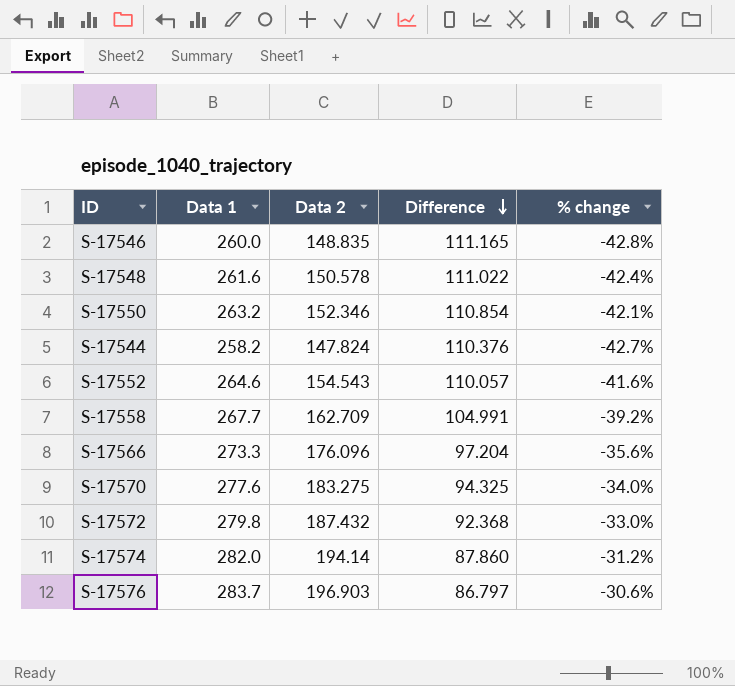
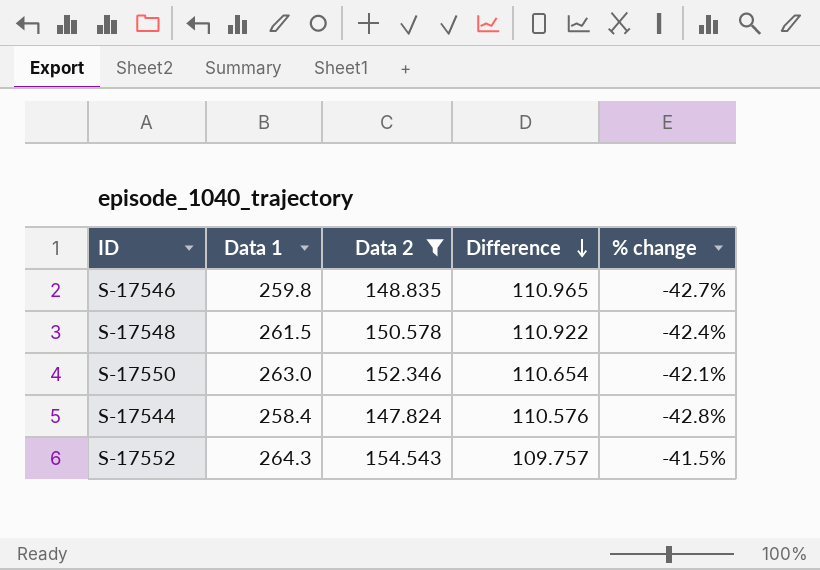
filter: none -> Data 2 <= 154.543
S-17546 | Data 1: 260.0 -> 259.8
S-17546 | Difference: 111.165 -> 110.965
S-17546 | % change: -42.8% -> -42.7%
S-17548 | Data 1: 261.6 -> 261.5
S-17548 | Difference: 111.022 -> 110.922
S-17550 | Data 1: 263.2 -> 263.0
S-17550 | Difference: 110.854 -> 110.654
S-17544 | Data 1: 258.2 -> 258.4
S-17544 | Difference: 110.376 -> 110.576
S-17544 | % change: -42.7% -> -42.8%
S-17552 | Data 1: 264.6 -> 264.3
S-17552 | Difference: 110.057 -> 109.757
S-17552 | % change: -41.6% -> -41.5%

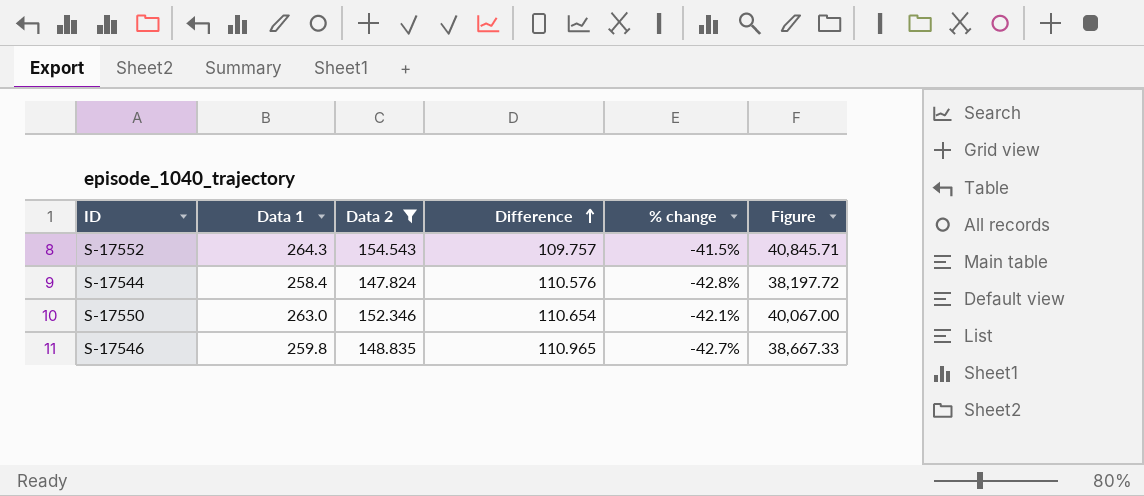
row order: Difference descending -> Difference ascending
column Figure | formula: none -> [Data 1] * [Data 2]
row S-17548: 261.5 | 150.578 | 110.922 | -42.4% -> none

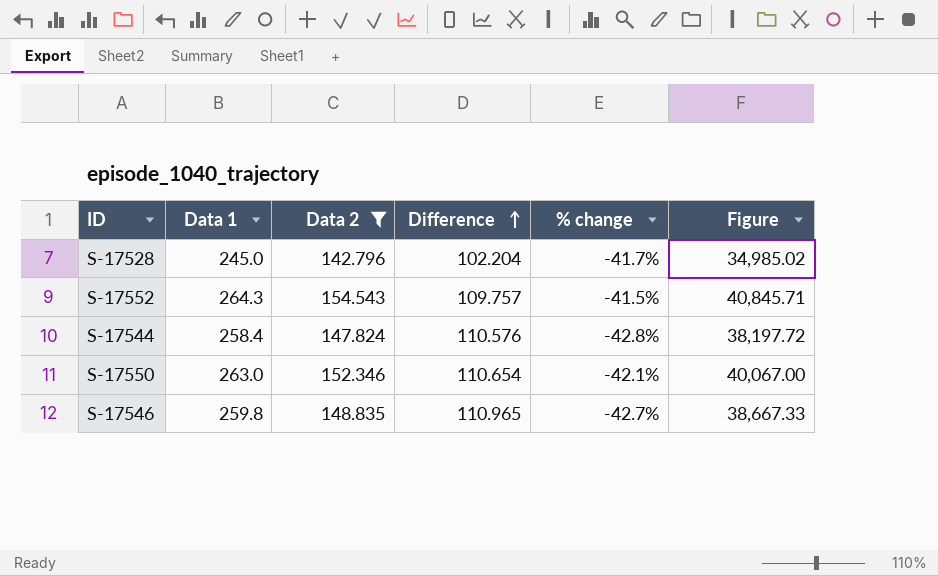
row S-17528: none -> 245.0 | 142.796 | 102.204 | -41.7% | 34,985.02

